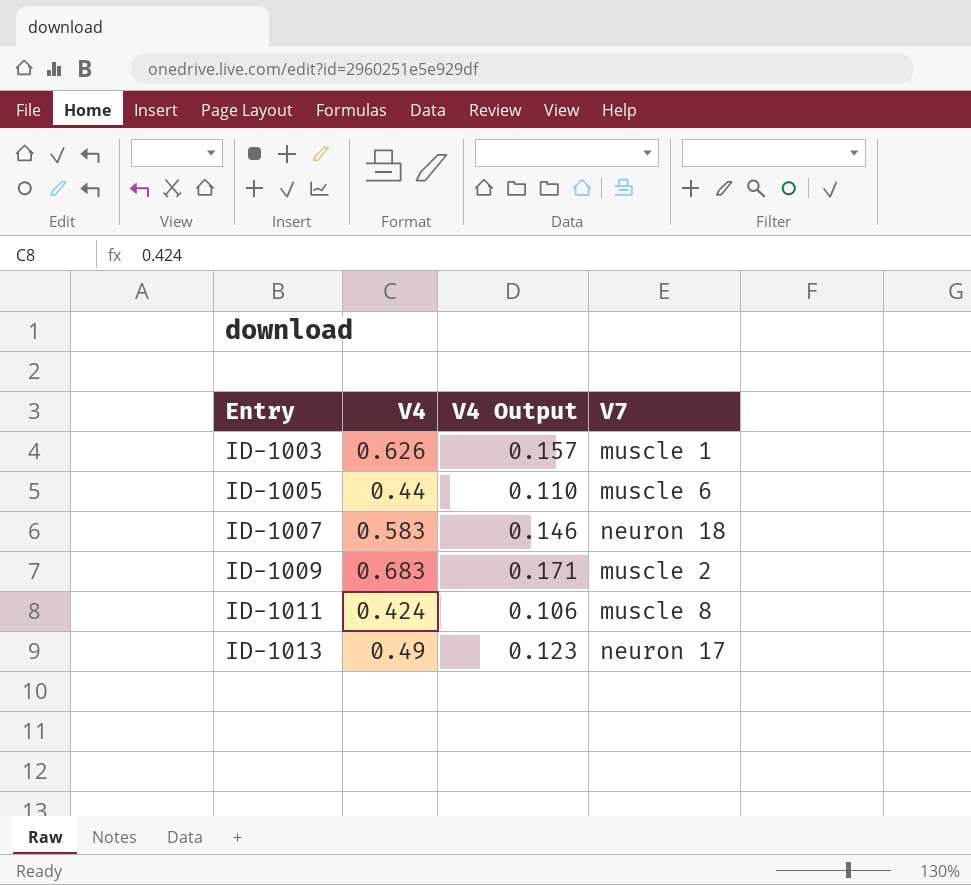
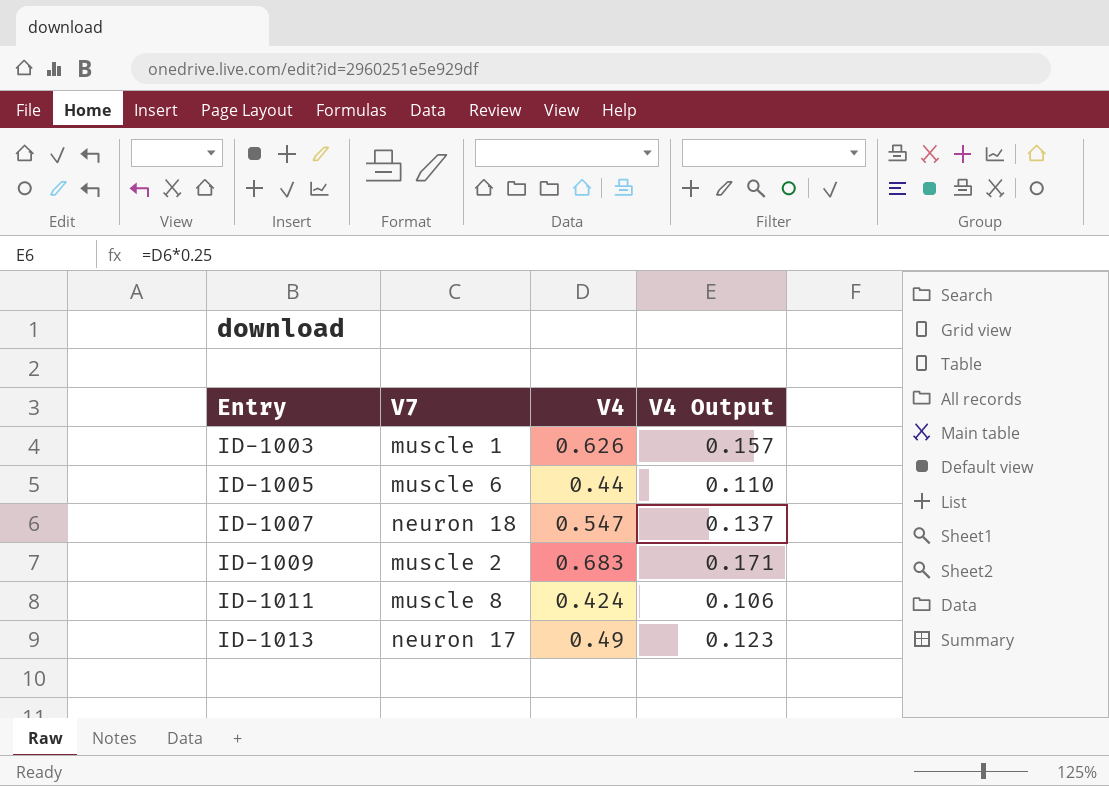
column V7 | position: 4 -> 2
ID-1007 | V4: 0.583 -> 0.547
ID-1007 | V4 Output: 0.146 -> 0.137

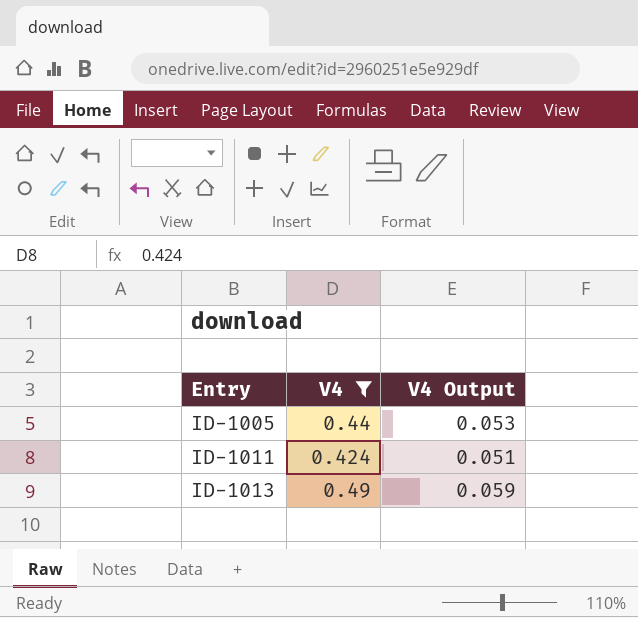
filter: none -> V4 <= 0.49
column V7 | position: 2 -> none
column V4 Output | formula: [V4] * 0.25 -> [V4] * 0.12

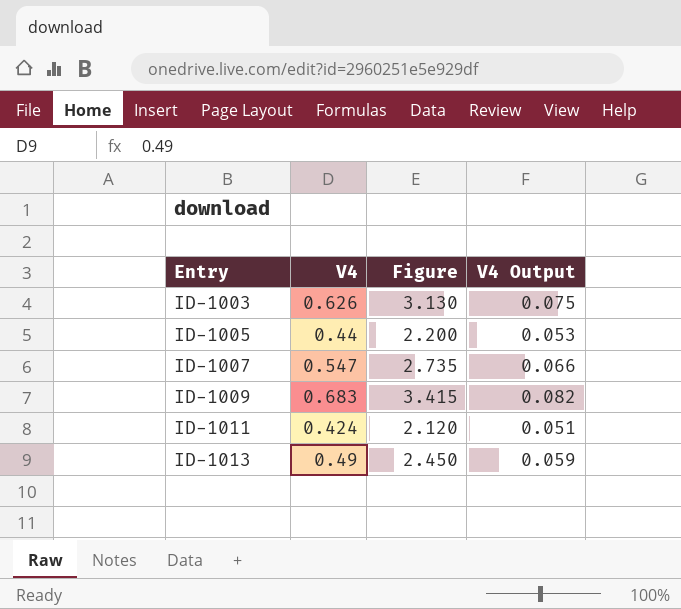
filter: V4 <= 0.49 -> none
column Figure | formula: none -> [V4] * 5

